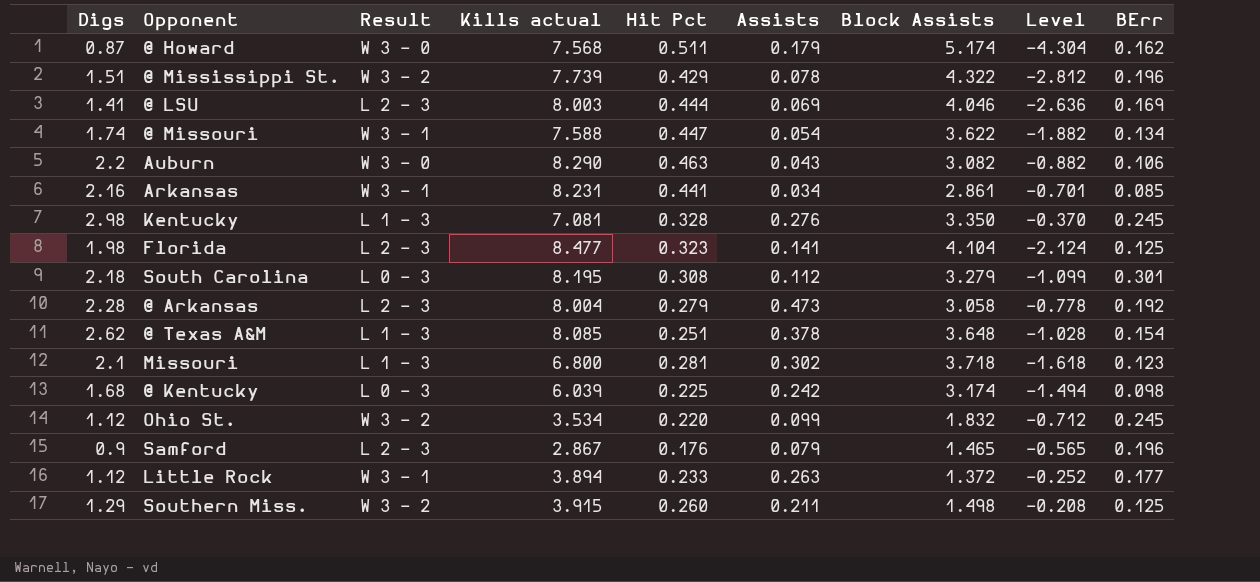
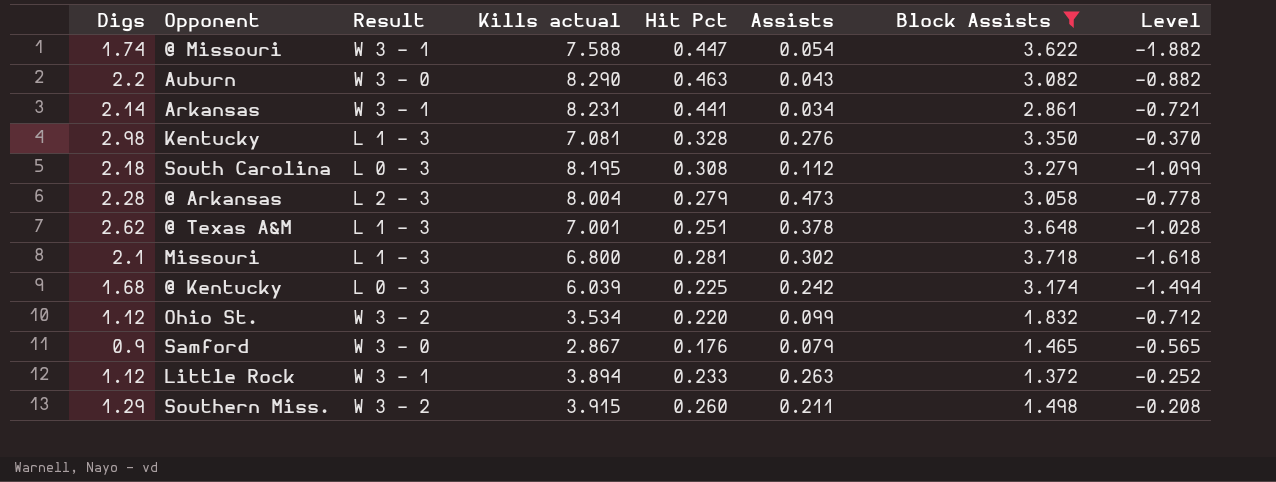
filter: none -> Block Assists <= 3.718
column BErr | position: 9 -> none
Arkansas | Digs: 2.16 -> 2.14
Arkansas | Level: -0.701 -> -0.721
@ Texas A&M | Kills actual: 8.085 -> 7.001
Samford | Result: L 2 - 3 -> W 3 - 0

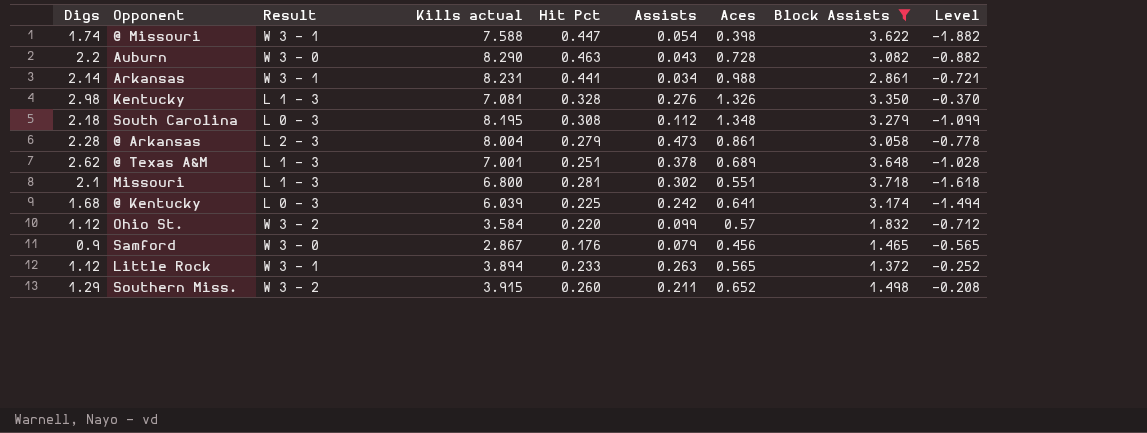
column Aces | position: none -> 7
Ohio St. | Kills actual: 3.534 -> 3.584

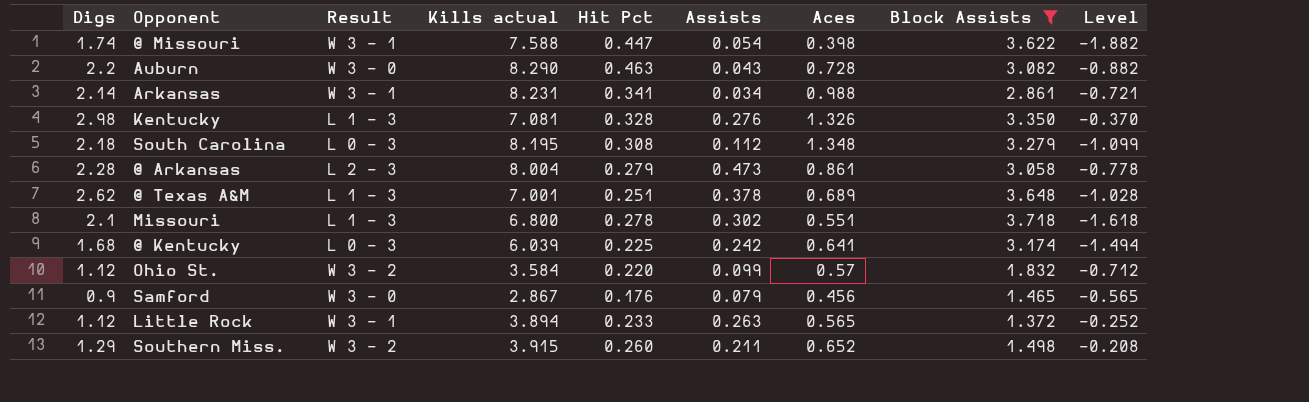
Arkansas | Hit Pct: 0.441 -> 0.341
Missouri | Hit Pct: 0.281 -> 0.278

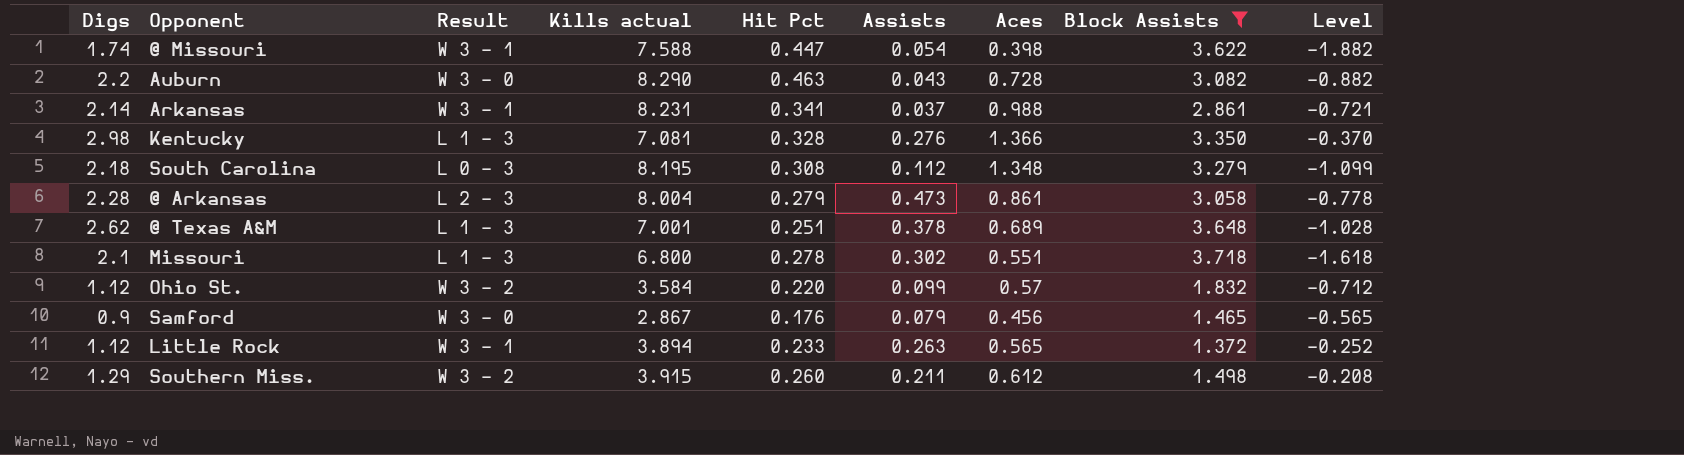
row @ Kentucky: 1.68 | L 0 - 3 | 6.039 | 0.225 | 0.242 | 0.641 | 3.174 | -1.494 -> none
Arkansas | Assists: 0.034 -> 0.037
Kentucky | Aces: 1.326 -> 1.366
Southern Miss. | Aces: 0.652 -> 0.612

